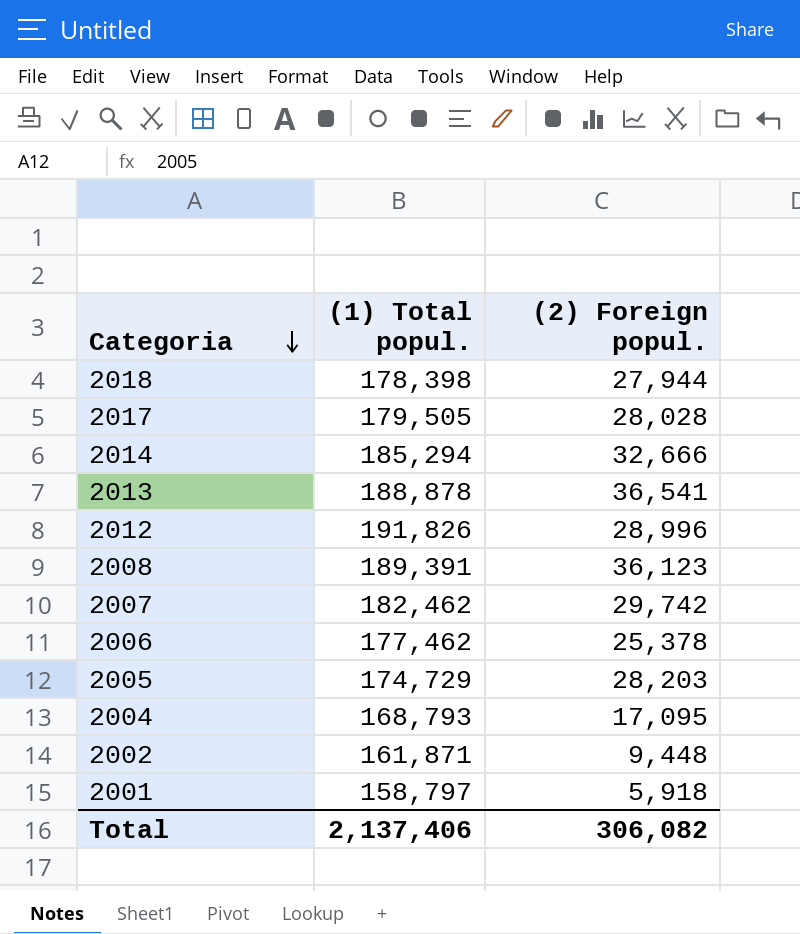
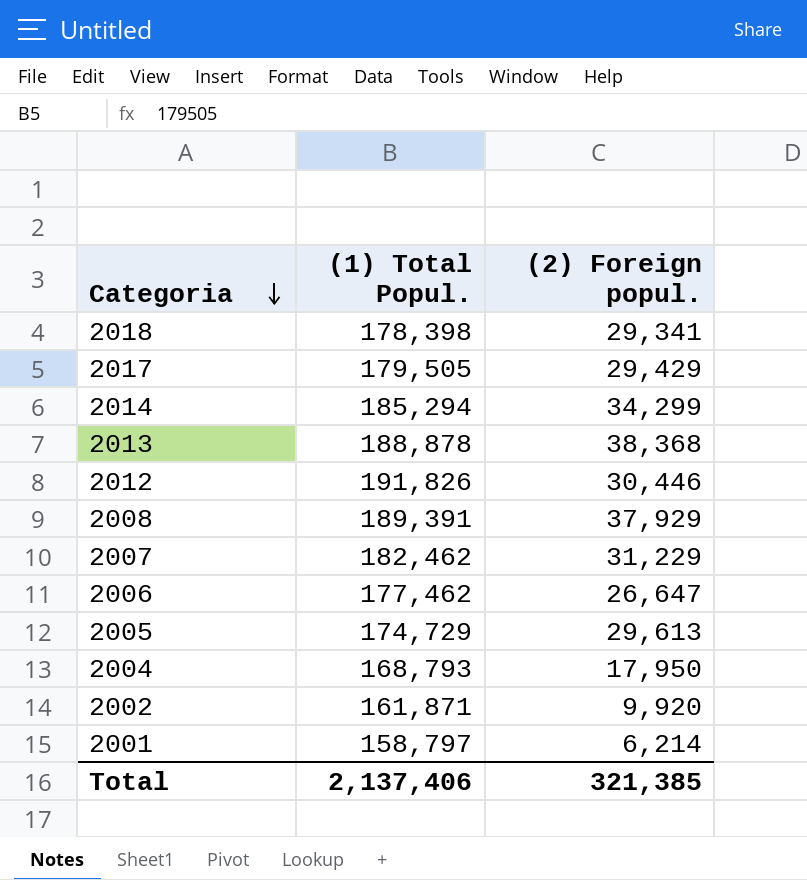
column name: (1) Total popul. -> (1) Total Popul.
2018 | (2) Foreign popul.: 27,944 -> 29,341
2017 | (2) Foreign popul.: 28,028 -> 29,429
2014 | (2) Foreign popul.: 32,666 -> 34,299
2013 | (2) Foreign popul.: 36,541 -> 38,368
2012 | (2) Foreign popul.: 28,996 -> 30,446
2008 | (2) Foreign popul.: 36,123 -> 37,929
2007 | (2) Foreign popul.: 29,742 -> 31,229
2006 | (2) Foreign popul.: 25,378 -> 26,647
2005 | (2) Foreign popul.: 28,203 -> 29,613
2004 | (2) Foreign popul.: 17,095 -> 17,950
2002 | (2) Foreign popul.: 9,448 -> 9,920
2001 | (2) Foreign popul.: 5,918 -> 6,214
Total | (2) Foreign popul.: 306,082 -> 321,385

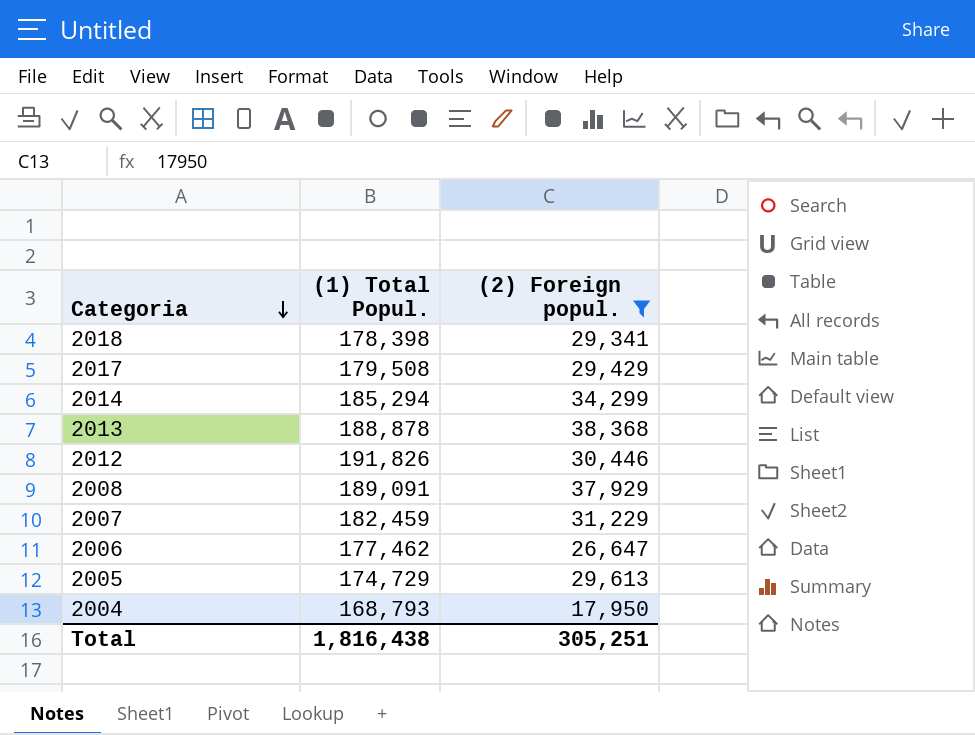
filter: none -> (2) Foreign popul. >= 17,950
2017 | (1) Total Popul.: 179,505 -> 179,508
2008 | (1) Total Popul.: 189,391 -> 189,091
2007 | (1) Total Popul.: 182,462 -> 182,459
Total | (1) Total Popul.: 2,137,406 -> 1,816,438
Total | (2) Foreign popul.: 321,385 -> 305,251

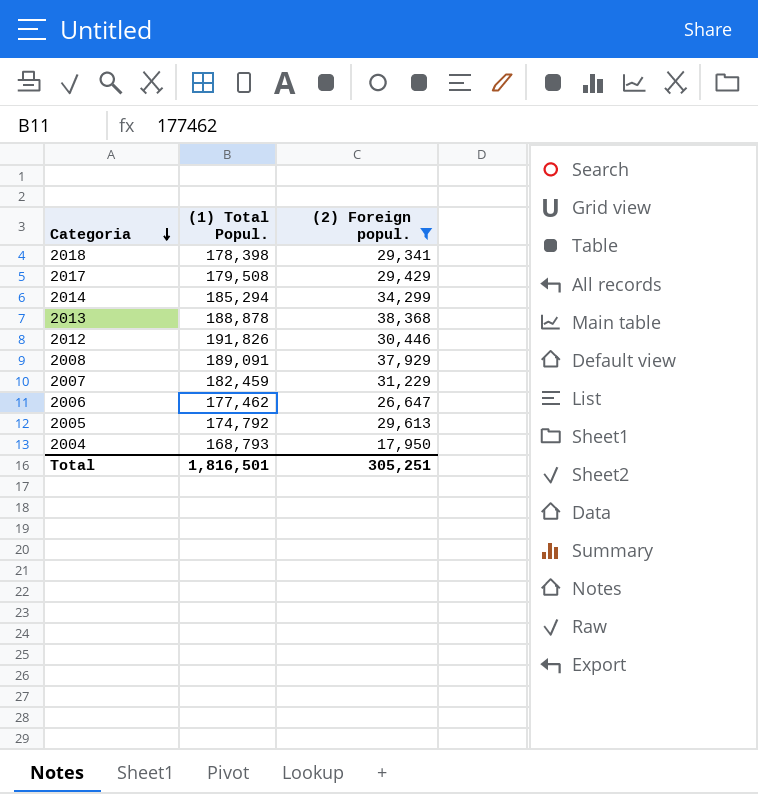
2005 | (1) Total Popul.: 174,729 -> 174,792
Total | (1) Total Popul.: 1,816,438 -> 1,816,501

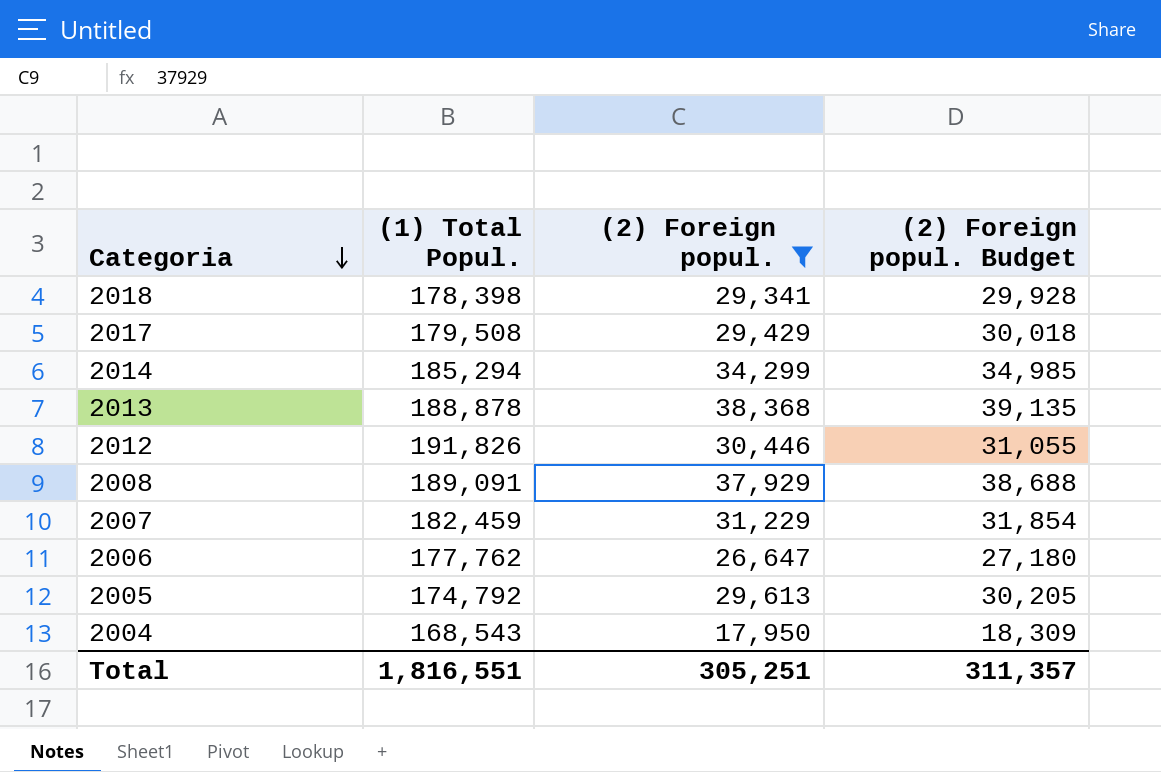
column (2) Foreign popul. Budget | formula: none -> [(2) Foreign popul.] * 1.02
2006 | (1) Total Popul.: 177,462 -> 177,762
2004 | (1) Total Popul.: 168,793 -> 168,543
Total | (1) Total Popul.: 1,816,501 -> 1,816,551

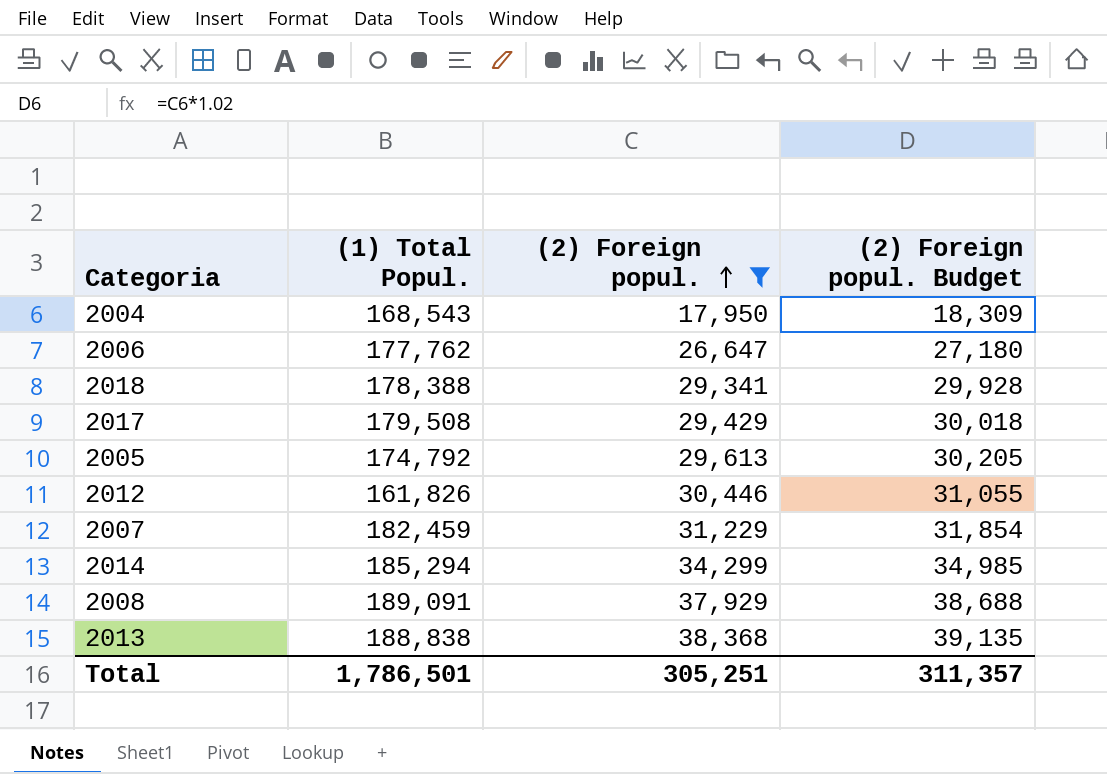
row order: Categoria descending -> (2) Foreign popul. ascending
2018 | (1) Total Popul.: 178,398 -> 178,388
2012 | (1) Total Popul.: 191,826 -> 161,826
2013 | (1) Total Popul.: 188,878 -> 188,838
Total | (1) Total Popul.: 1,816,551 -> 1,786,501

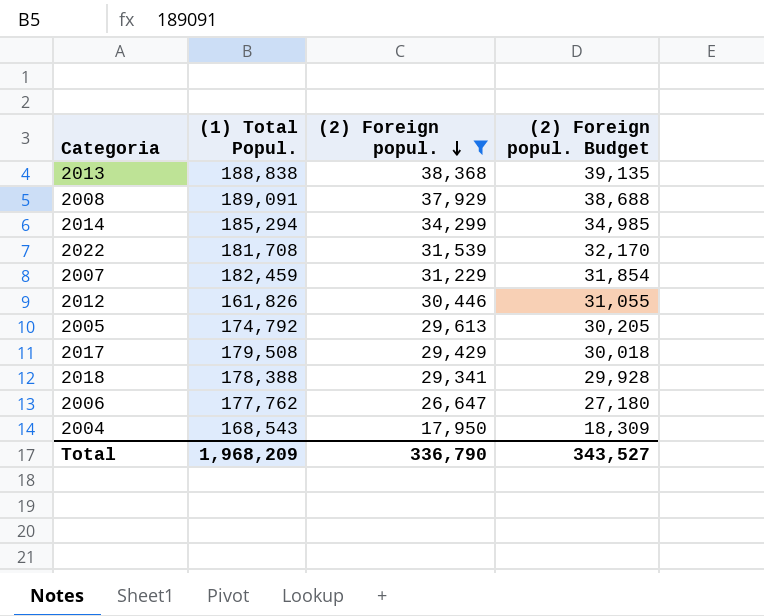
row order: (2) Foreign popul. ascending -> (2) Foreign popul. descending
row 2022: none -> 181,708 | 31,539 | 32,170
Total | (1) Total Popul.: 1,786,501 -> 1,968,209
Total | (2) Foreign popul.: 305,251 -> 336,790
Total | (2) Foreign popul. Budget: 311,357 -> 343,527

